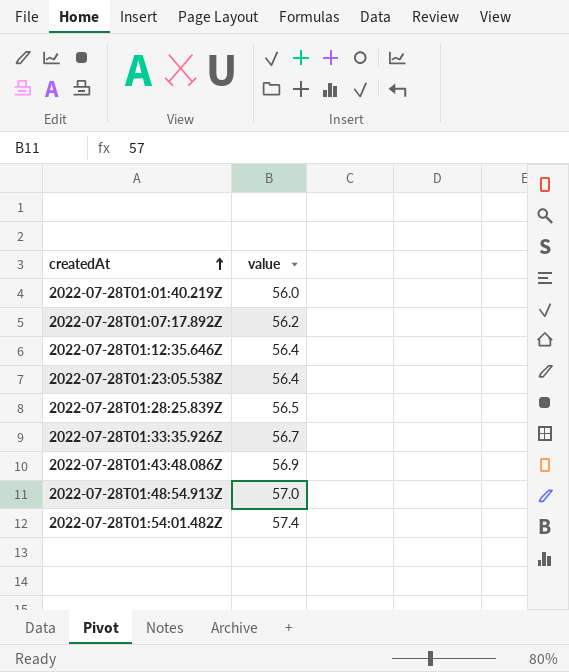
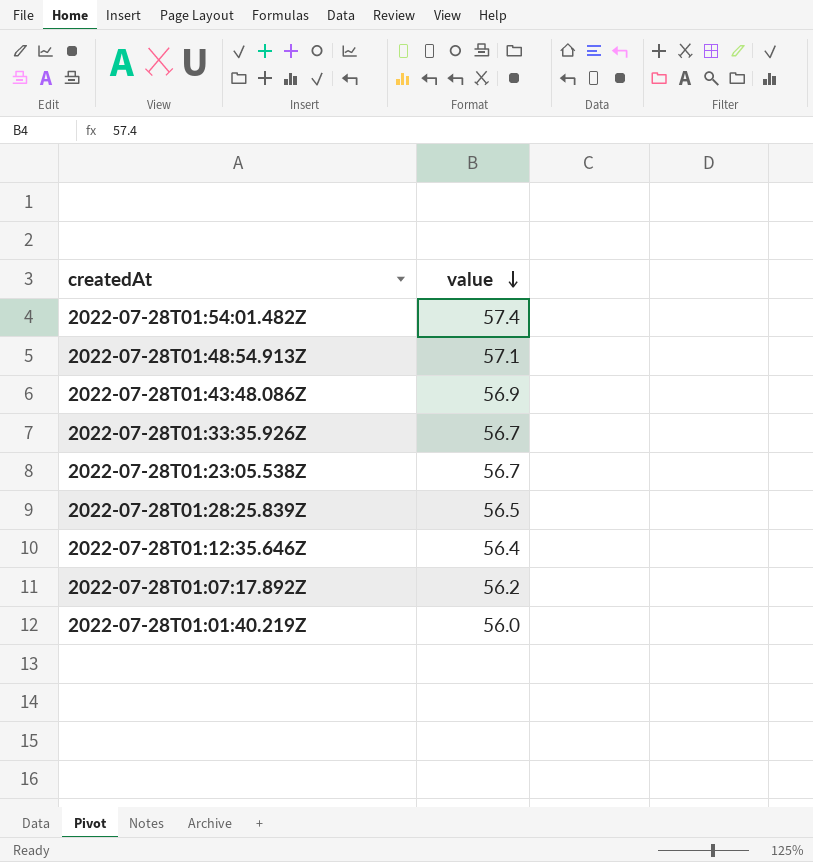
row order: createdAt ascending -> value descending
2022-07-28T01:48:54.913Z | value: 57.0 -> 57.1
2022-07-28T01:23:05.538Z | value: 56.4 -> 56.7

